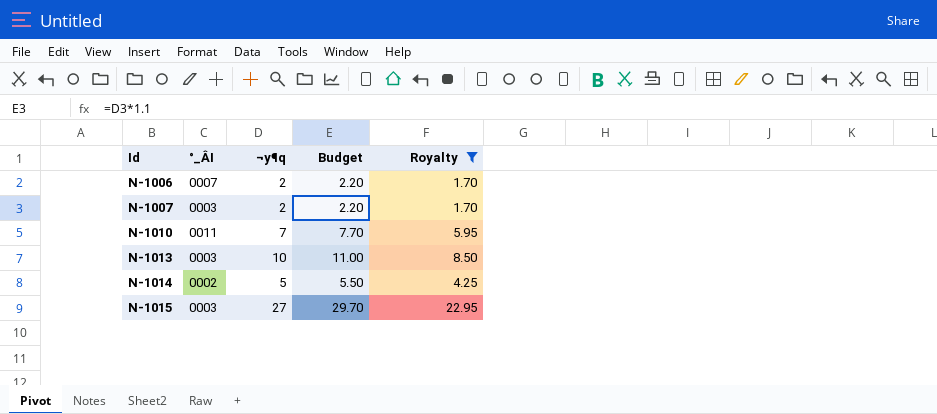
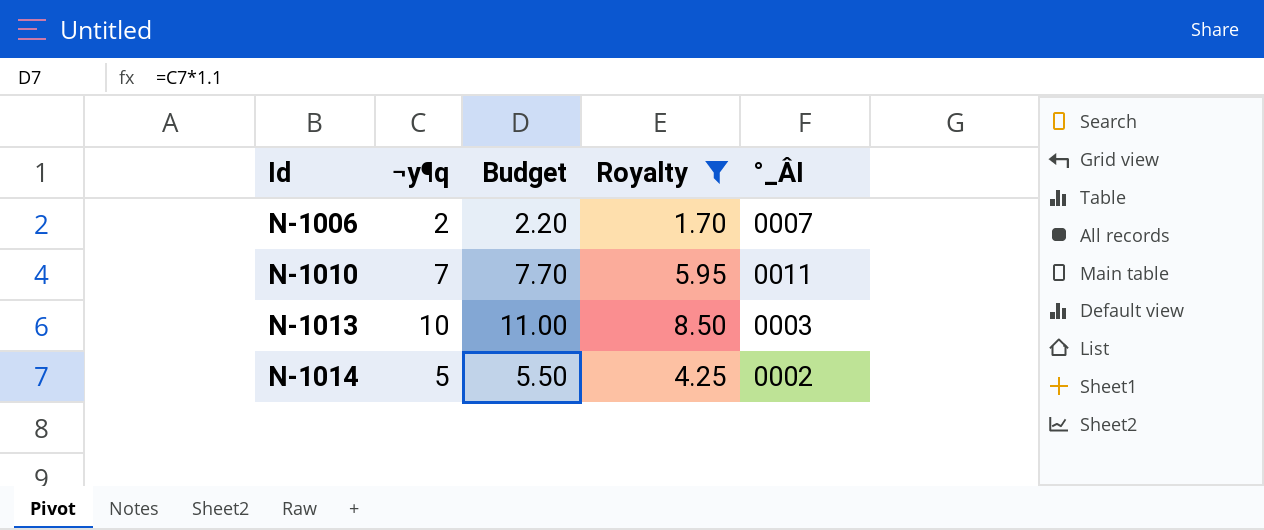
column °_ÂI | position: 2 -> 5
row N-1007: 0003 | 2 | 2.20 | 1.70 -> none
row N-1015: 0003 | 27 | 29.70 | 22.95 -> none

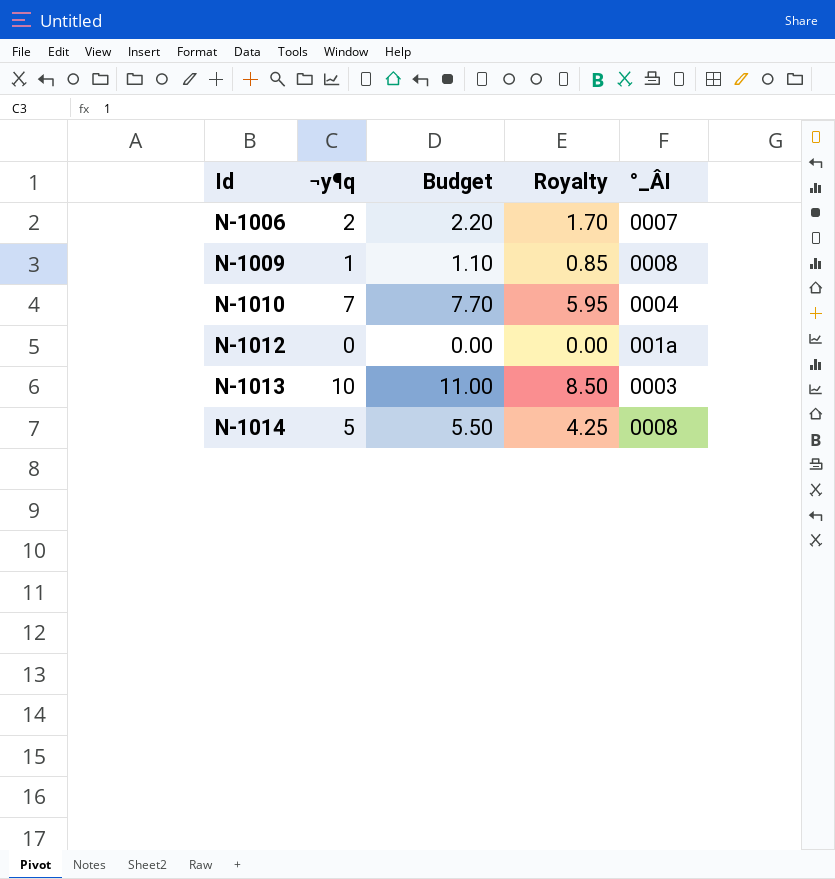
filter: Royalty >= 1.70 -> none
N-1010 | °_ÂI: 0011 -> 0004
N-1014 | °_ÂI: 0002 -> 0008

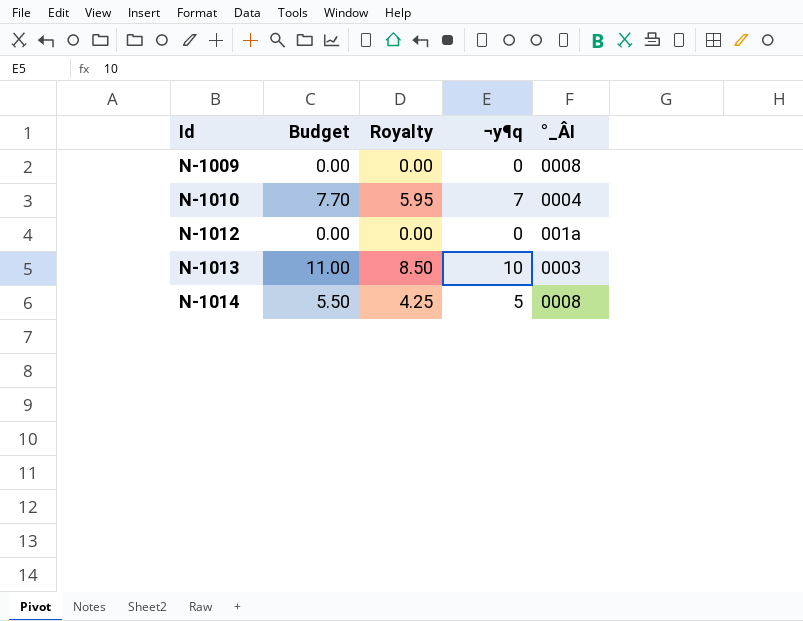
column ¬y¶q | position: 2 -> 4
row N-1006: 2 | 2.20 | 1.70 | 0007 -> none
N-1009 | Budget: 1.10 -> 0.00
N-1009 | Royalty: 0.85 -> 0.00
N-1009 | ¬y¶q: 1 -> 0

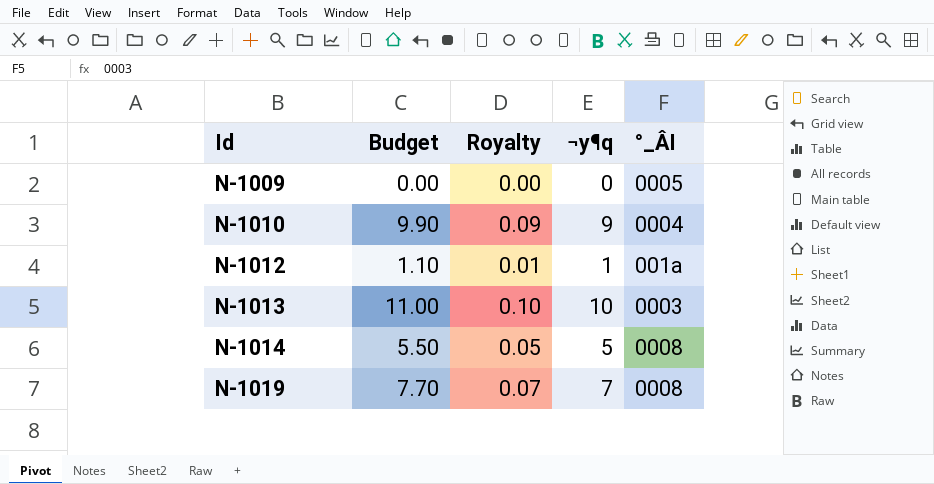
column Royalty | formula: [¬y¶q] * 0.85 -> [¬y¶q] * 0.01
N-1009 | °_ÂI: 0008 -> 0005
N-1010 | Budget: 7.70 -> 9.90
N-1010 | ¬y¶q: 7 -> 9
N-1012 | Budget: 0.00 -> 1.10
N-1012 | ¬y¶q: 0 -> 1
row N-1019: none -> 7.70 | 0.07 | 7 | 0008

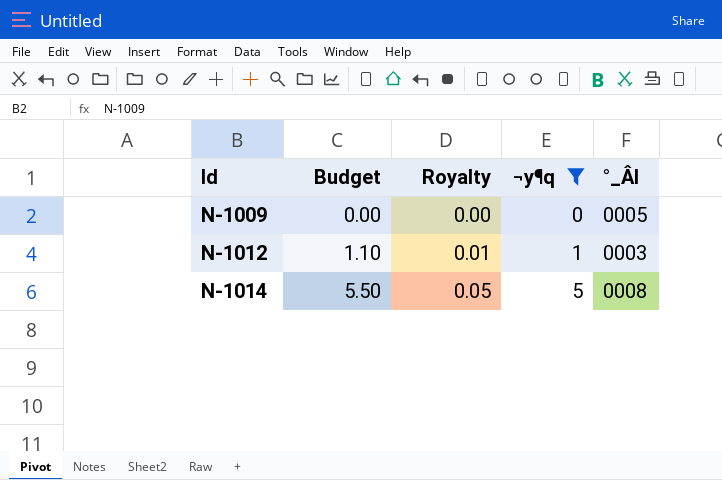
filter: none -> ¬y¶q <= 5
N-1012 | °_ÂI: 001a -> 0003

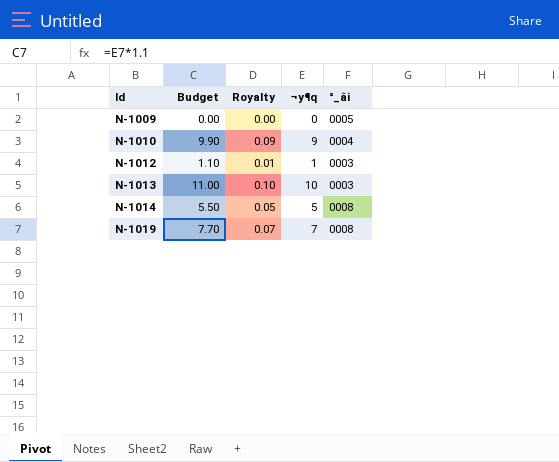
filter: ¬y¶q <= 5 -> none
column name: °_ÂI -> °_âi

